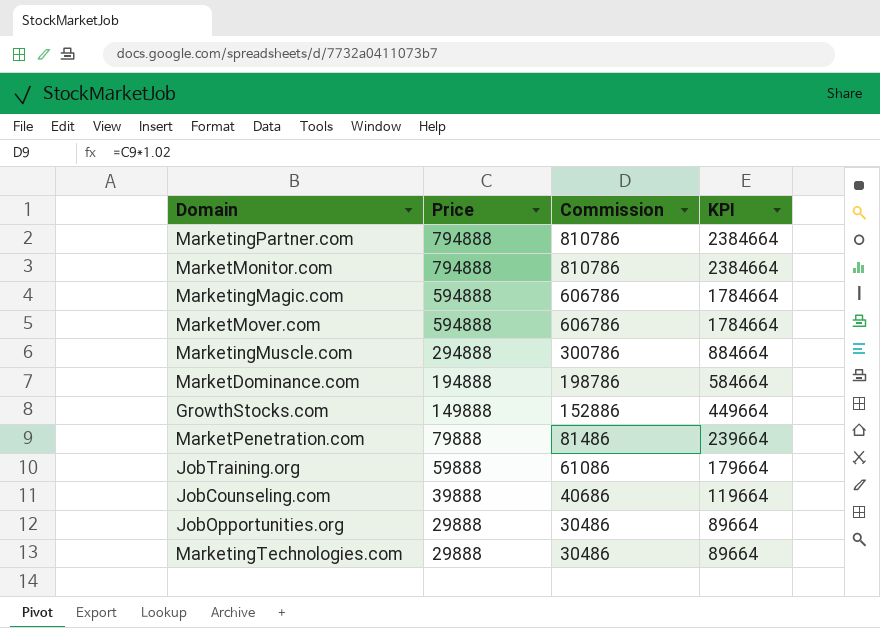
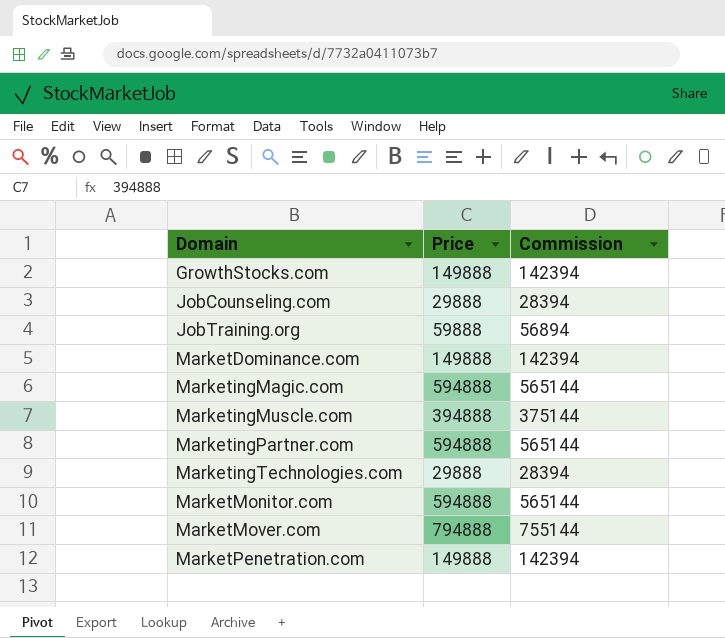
row order: Price descending -> Domain ascending
column KPI | formula: [Price] * 3 -> none
column Commission | formula: [Price] * 1.02 -> [Price] * 0.95
row JobOpportunities.org: 29888 | 30486 | 89664 -> none
JobCounseling.com | Price: 39888 -> 29888
MarketDominance.com | Price: 194888 -> 149888
MarketingMuscle.com | Price: 294888 -> 394888
MarketingPartner.com | Price: 794888 -> 594888
MarketMonitor.com | Price: 794888 -> 594888
MarketMover.com | Price: 594888 -> 794888
MarketPenetration.com | Price: 79888 -> 149888

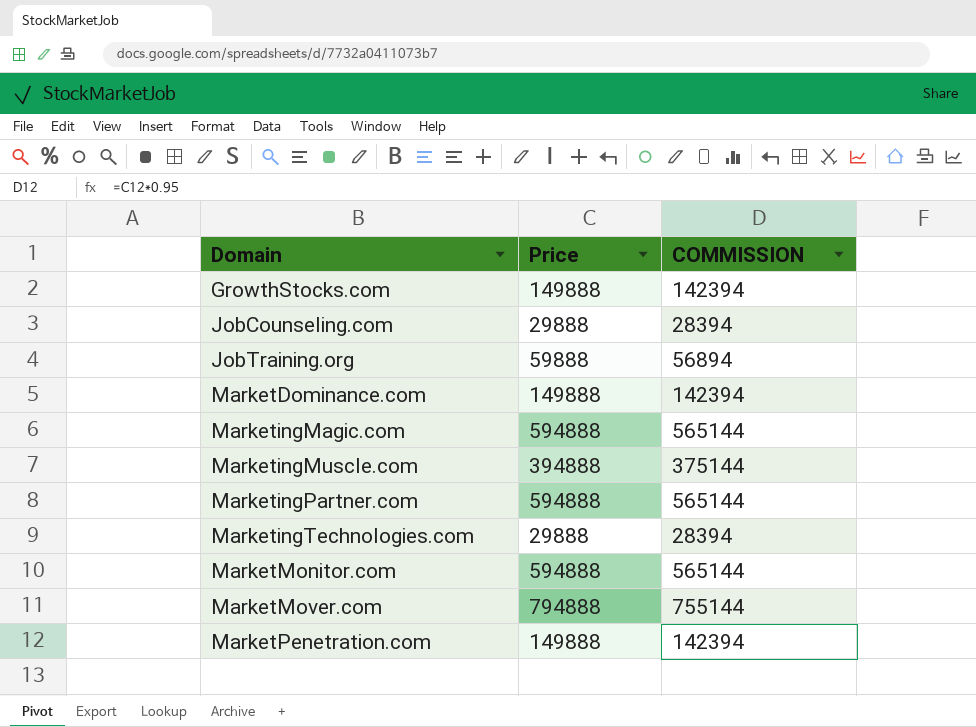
column name: Commission -> COMMISSION

